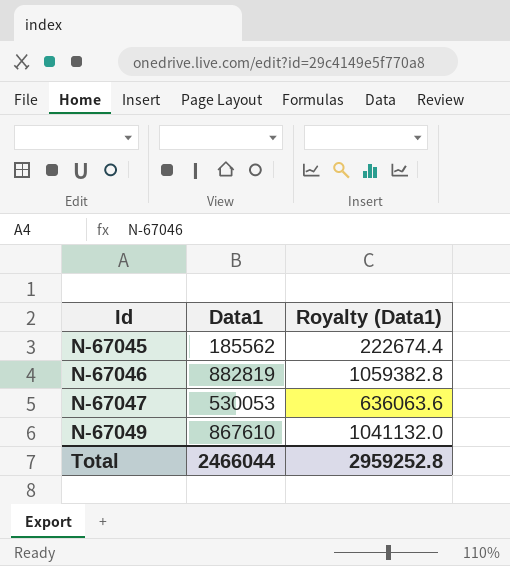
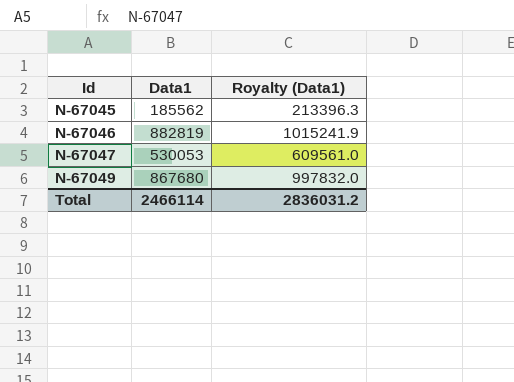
column Royalty (Data1) | formula: [Data1] * 1.2 -> [Data1] * 1.15
N-67049 | Data1: 867610 -> 867680
Total | Data1: 2466044 -> 2466114
Total | Royalty (Data1): 2959252.8 -> 2836031.2

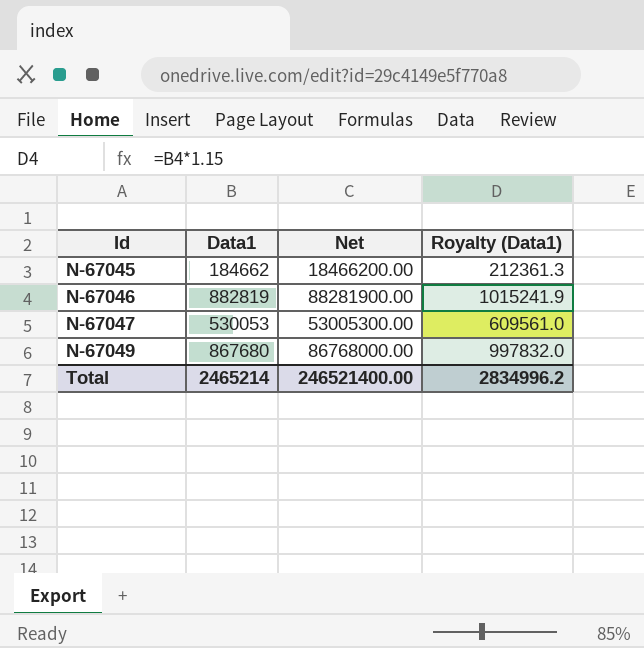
column Net | formula: none -> [Data1] * 100
N-67045 | Data1: 185562 -> 184662
N-67045 | Royalty (Data1): 213396.3 -> 212361.3
Total | Data1: 2466114 -> 2465214
Total | Royalty (Data1): 2836031.2 -> 2834996.2

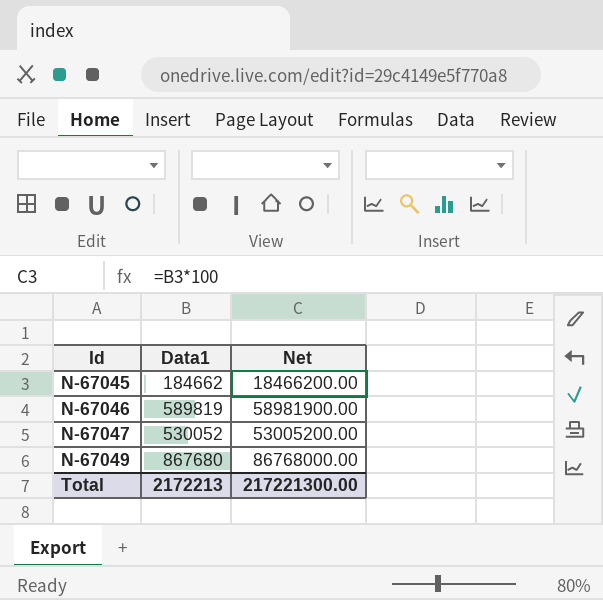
column Royalty (Data1) | formula: [Data1] * 1.15 -> none
N-67046 | Data1: 882819 -> 589819
N-67046 | Net: 88281900.00 -> 58981900.00
N-67047 | Data1: 530053 -> 530052
N-67047 | Net: 53005300.00 -> 53005200.00
Total | Data1: 2465214 -> 2172213
Total | Net: 246521400.00 -> 217221300.00

